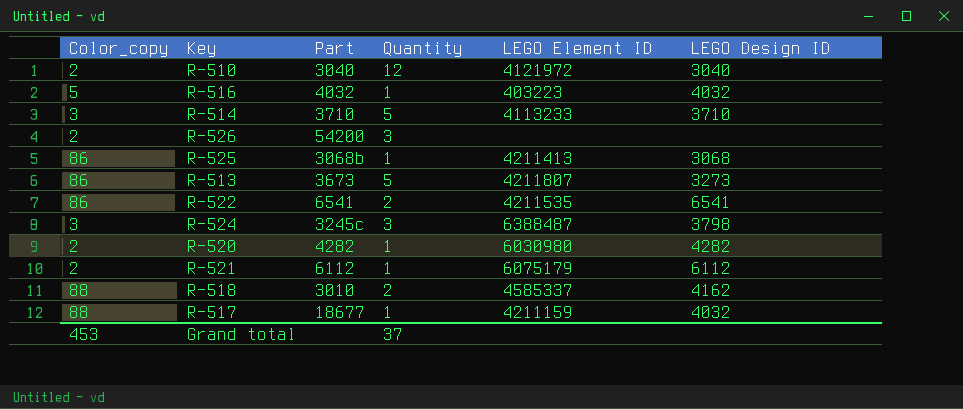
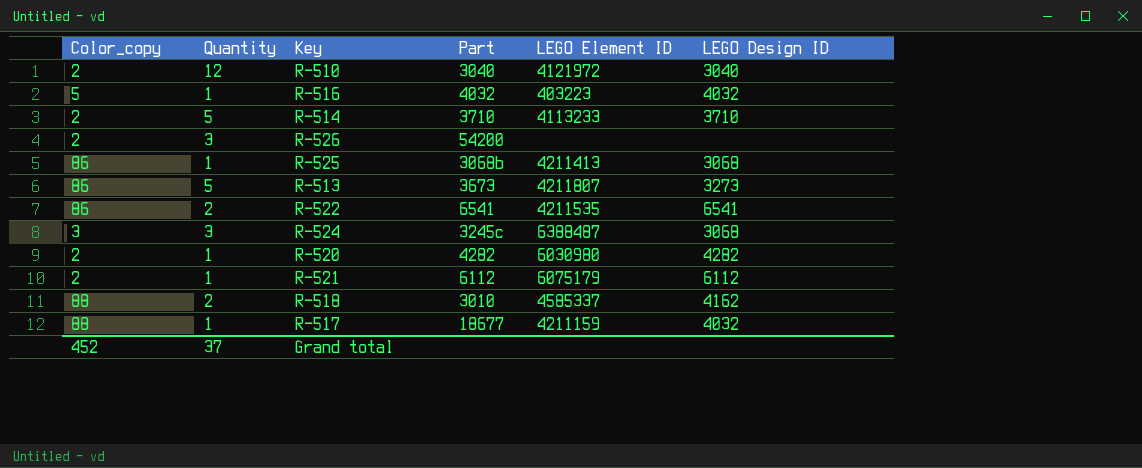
column Quantity | position: 4 -> 2
R-514 | Color_copy: 3 -> 2
R-524 | LEGO Design ID: 3798 -> 3068
Grand total | Color_copy: 453 -> 452

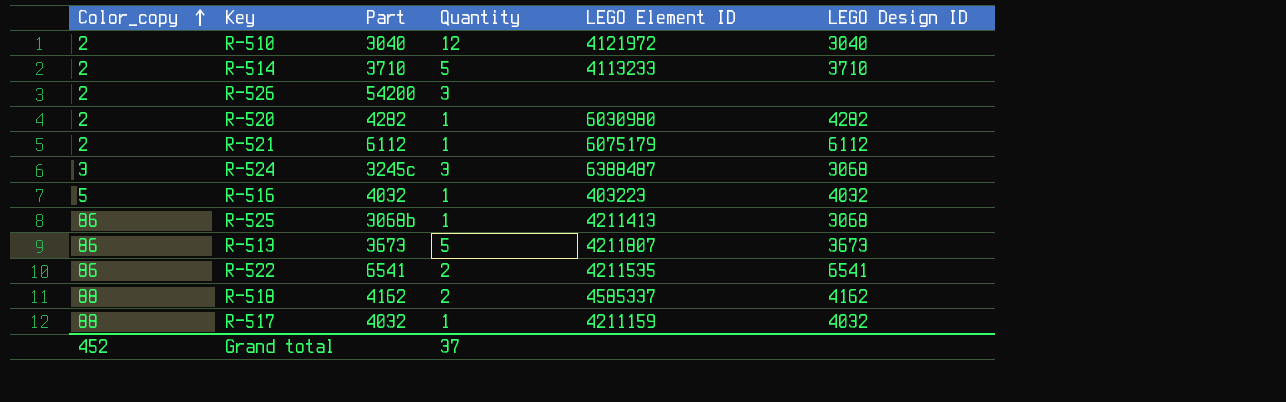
row order: none -> Color_copy ascending
column Quantity | position: 2 -> 4
R-513 | LEGO Design ID: 3273 -> 3673
R-518 | Part: 3010 -> 4162
R-517 | Part: 18677 -> 4032

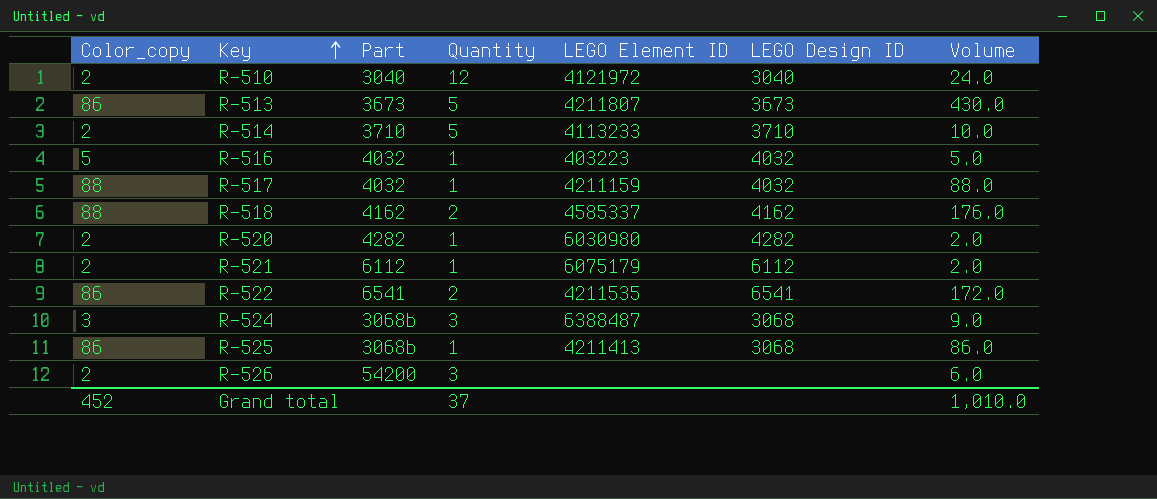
row order: Color_copy ascending -> Key ascending
column Volume | formula: none -> [Color_copy] * [Quantity]
R-524 | Part: 3245c -> 3068b

